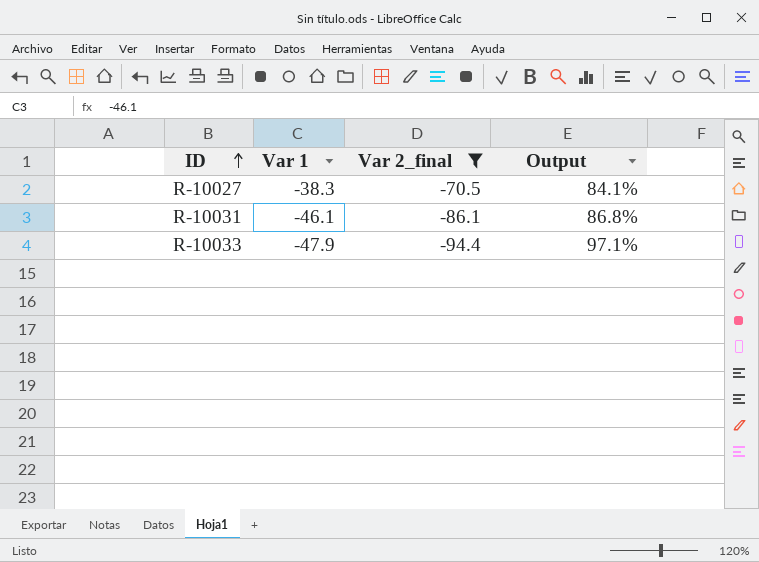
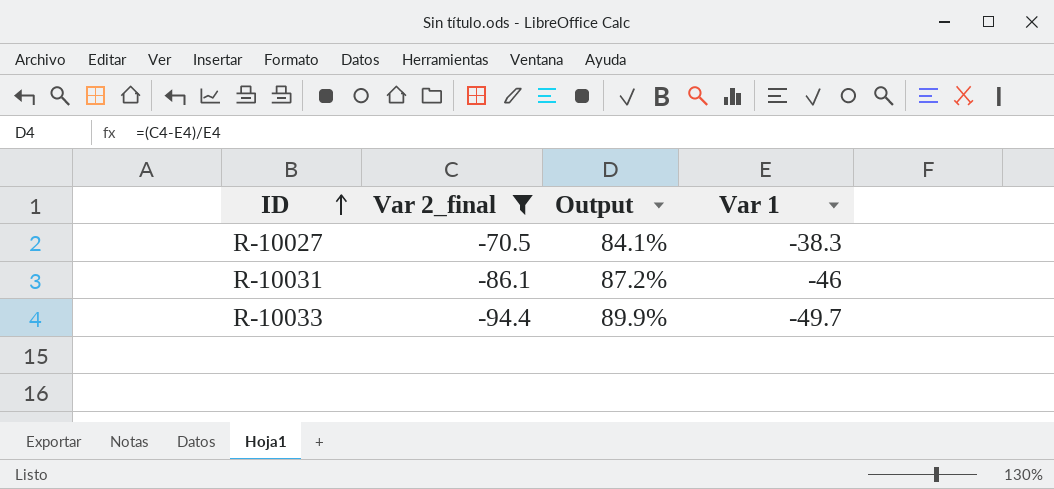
column Var 1 | position: 2 -> 4
R-10031 | Output: 86.8% -> 87.2%
R-10031 | Var 1: -46.1 -> -46
R-10033 | Output: 97.1% -> 89.9%
R-10033 | Var 1: -47.9 -> -49.7

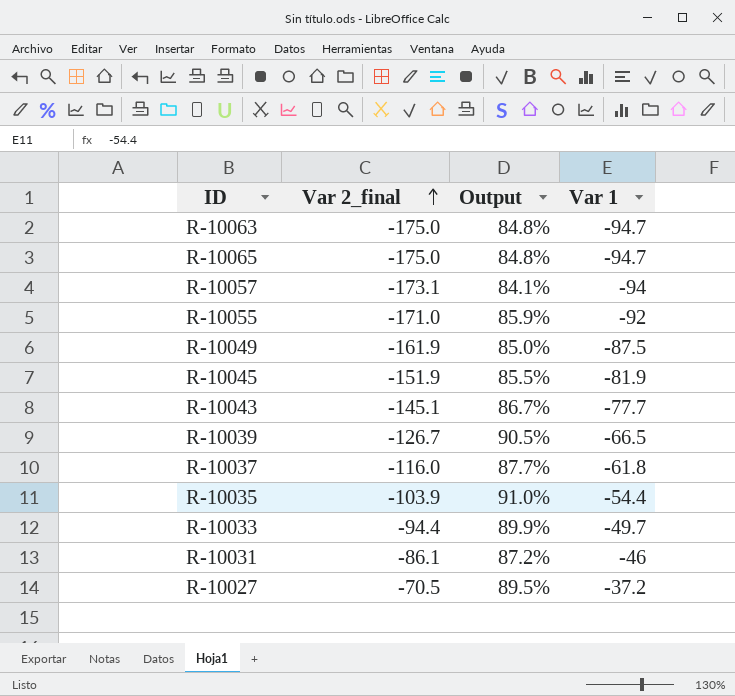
filter: Var 2_final >= -94.4 -> none
row order: ID ascending -> Var 2_final ascending
R-10027 | Output: 84.1% -> 89.5%
R-10027 | Var 1: -38.3 -> -37.2

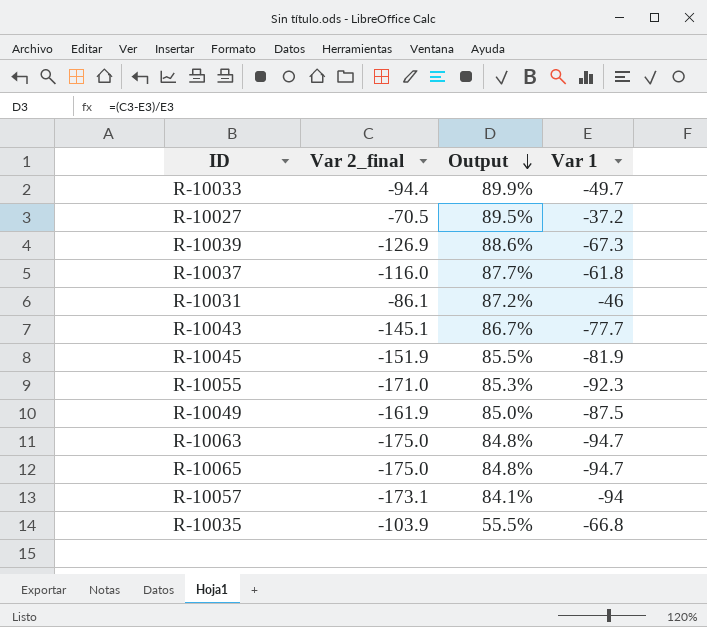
row order: Var 2_final ascending -> Output descending
R-10039 | Var 2_final: -126.7 -> -126.9
R-10039 | Output: 90.5% -> 88.6%
R-10039 | Var 1: -66.5 -> -67.3
R-10055 | Output: 85.9% -> 85.3%
R-10055 | Var 1: -92 -> -92.3
R-10035 | Output: 91.0% -> 55.5%
R-10035 | Var 1: -54.4 -> -66.8

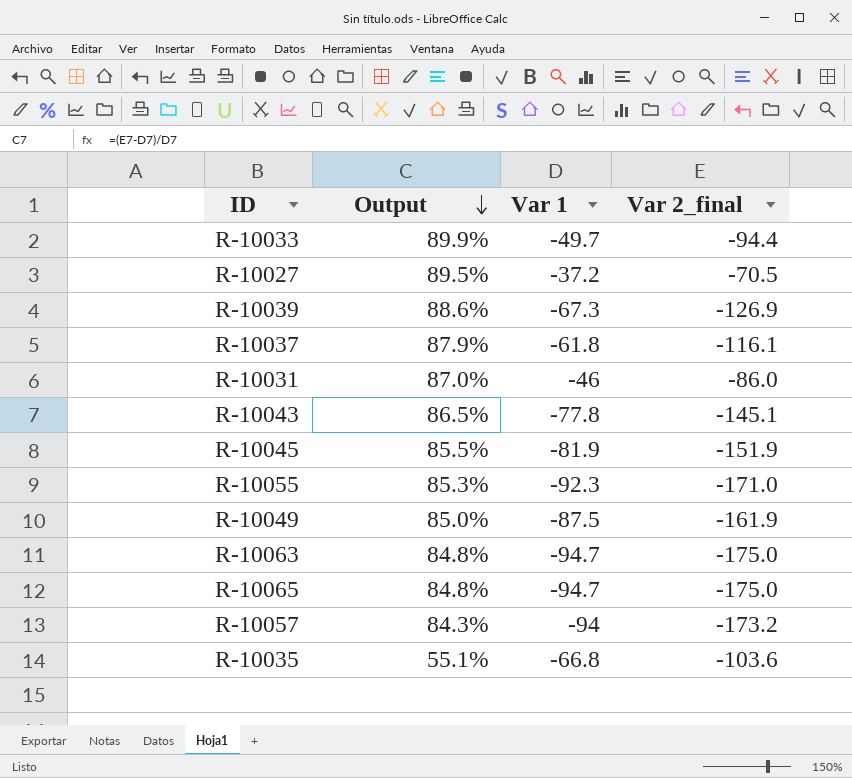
column Var 2_final | position: 2 -> 4
R-10037 | Output: 87.7% -> 87.9%
R-10037 | Var 2_final: -116.0 -> -116.1
R-10031 | Output: 87.2% -> 87.0%
R-10031 | Var 2_final: -86.1 -> -86.0
R-10043 | Output: 86.7% -> 86.5%
R-10043 | Var 1: -77.7 -> -77.8
R-10057 | Output: 84.1% -> 84.3%
R-10057 | Var 2_final: -173.1 -> -173.2
R-10035 | Output: 55.5% -> 55.1%
R-10035 | Var 2_final: -103.9 -> -103.6

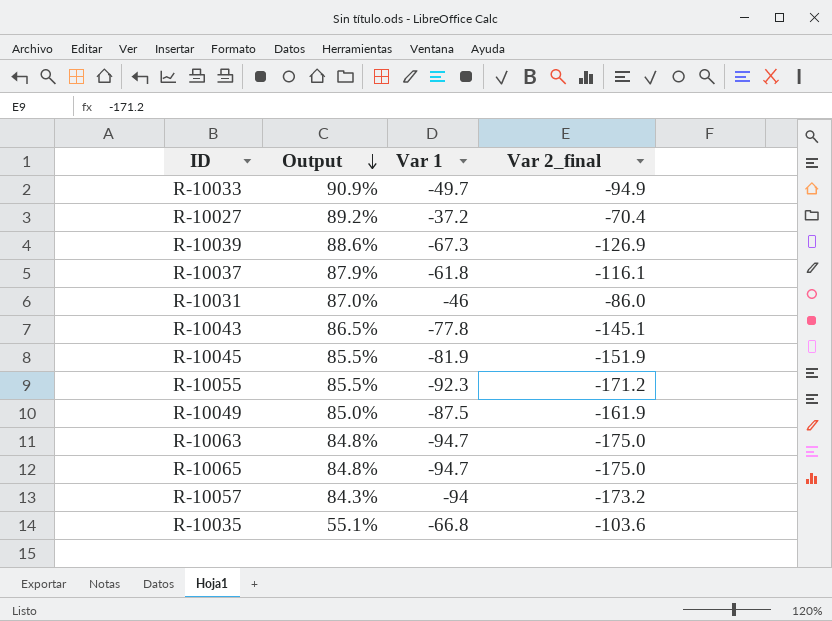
R-10033 | Output: 89.9% -> 90.9%
R-10033 | Var 2_final: -94.4 -> -94.9
R-10027 | Output: 89.5% -> 89.2%
R-10027 | Var 2_final: -70.5 -> -70.4
R-10055 | Output: 85.3% -> 85.5%
R-10055 | Var 2_final: -171.0 -> -171.2

